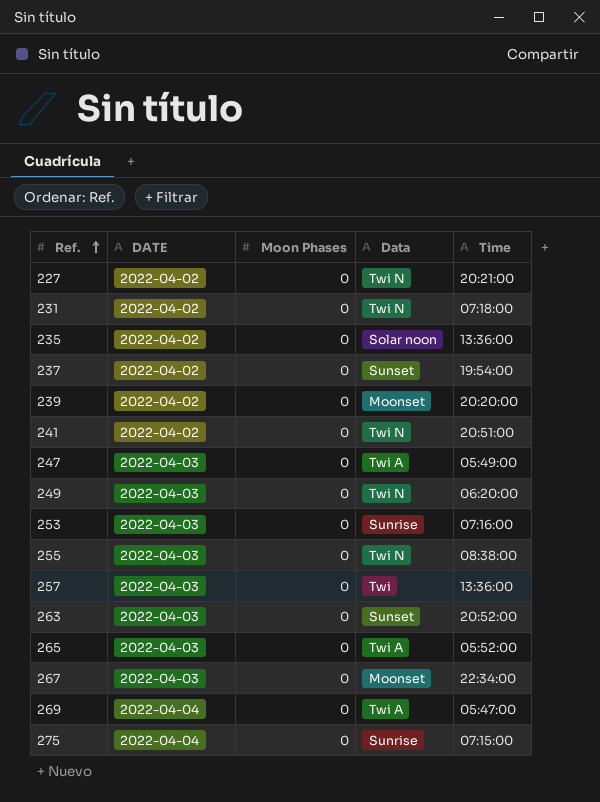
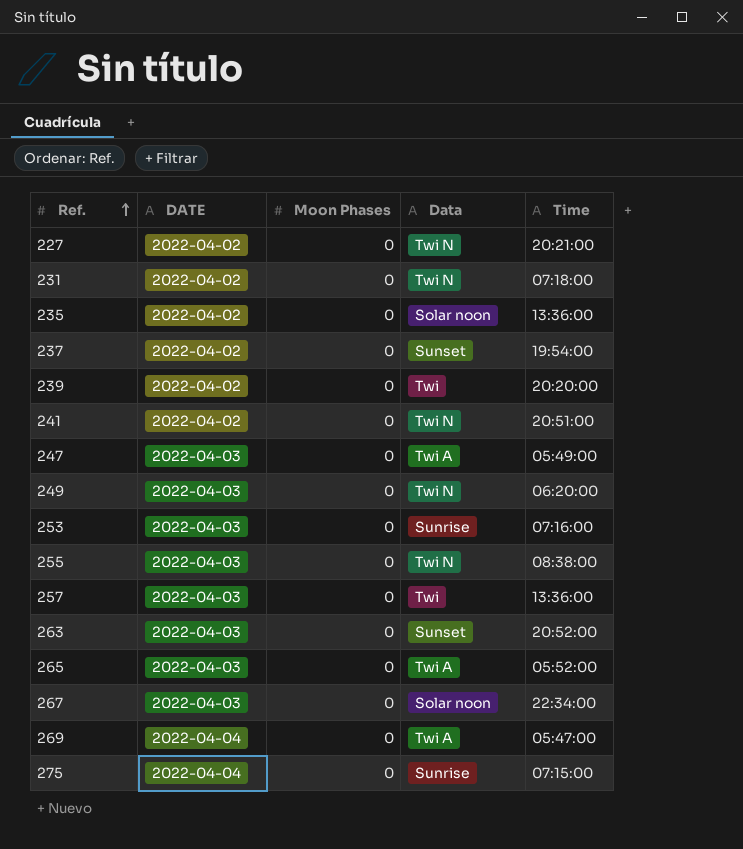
239 | Data: Moonset -> Twi
267 | Data: Moonset -> Solar noon

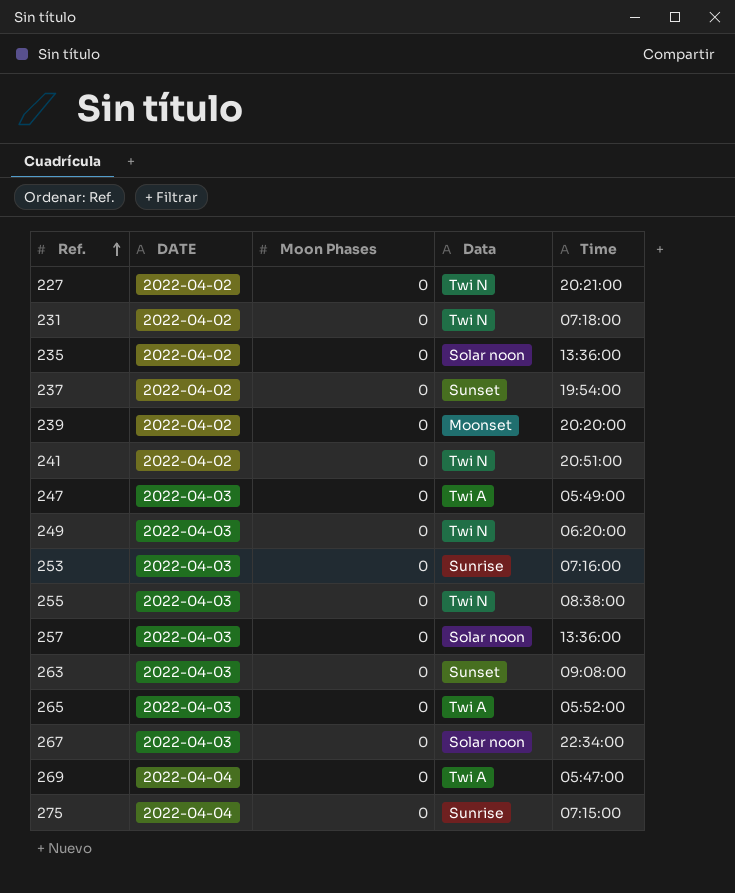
239 | Data: Twi -> Moonset
257 | Data: Twi -> Solar noon
263 | Time: 20:52:00 -> 09:08:00

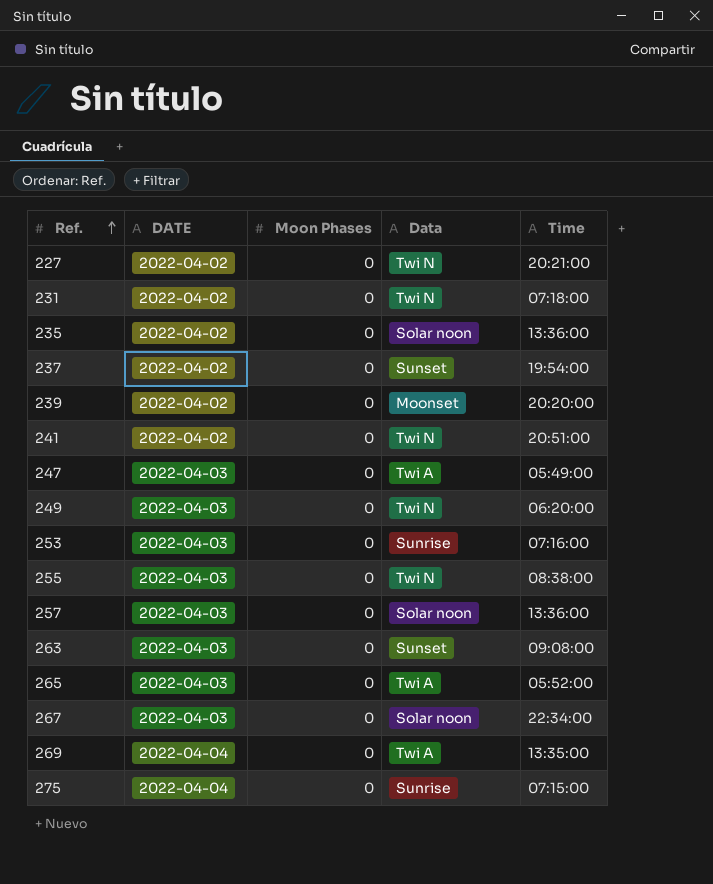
269 | Time: 05:47:00 -> 13:35:00

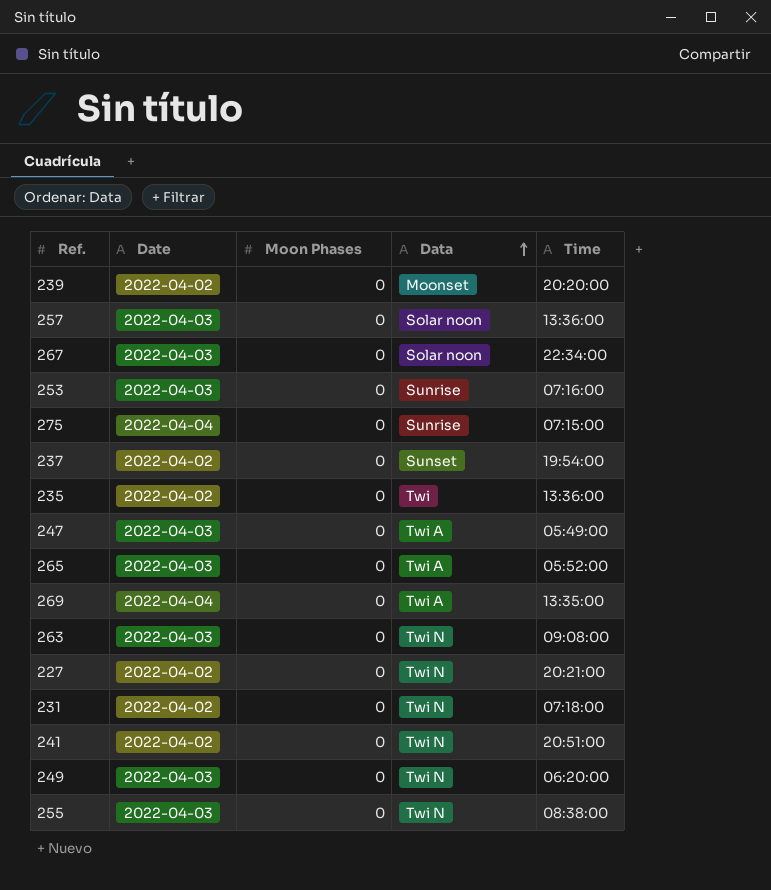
row order: Ref. ascending -> Data ascending
column name: DATE -> Date
235 | Data: Solar noon -> Twi
263 | Data: Sunset -> Twi N

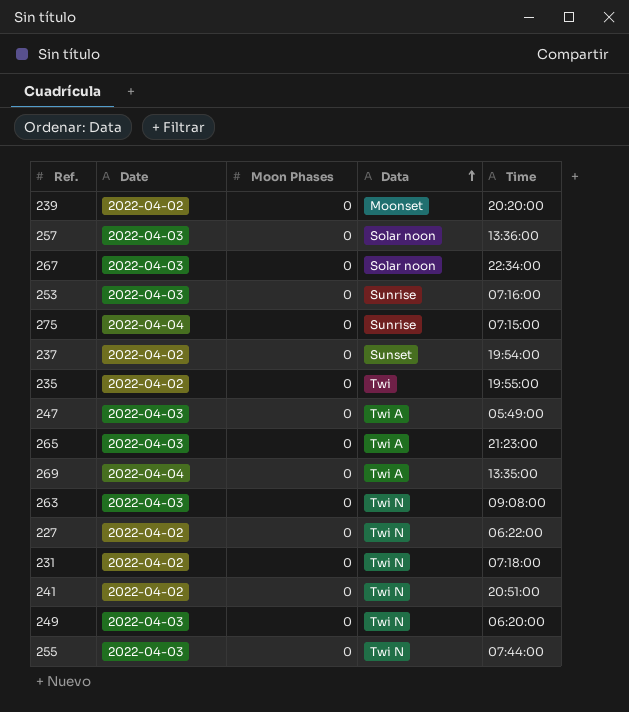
235 | Time: 13:36:00 -> 19:55:00
265 | Time: 05:52:00 -> 21:23:00
227 | Time: 20:21:00 -> 06:22:00
255 | Time: 08:38:00 -> 07:44:00

